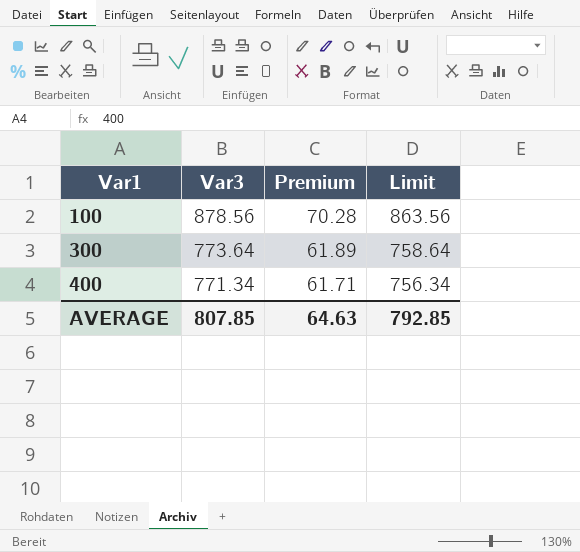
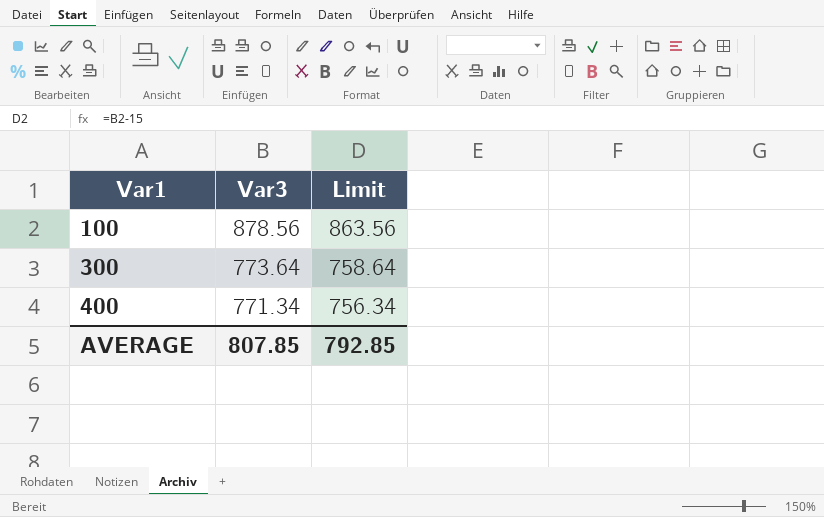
column Premium | formula: [Var3] * 0.08 -> none

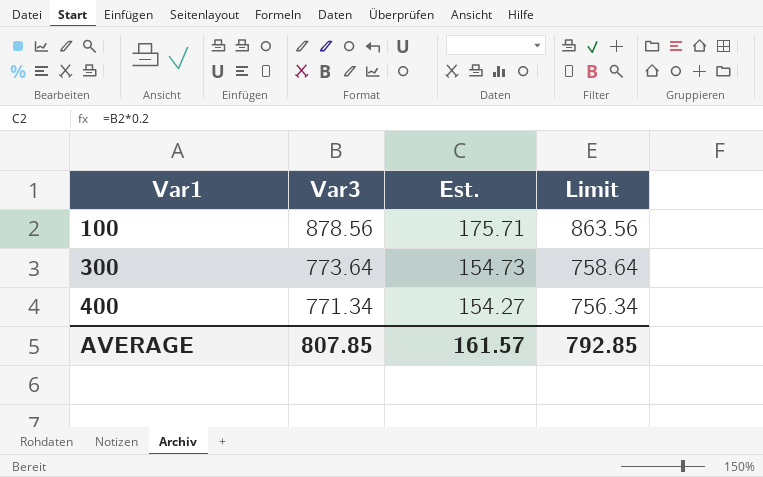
column Est. | formula: none -> [Var3] * 0.2

